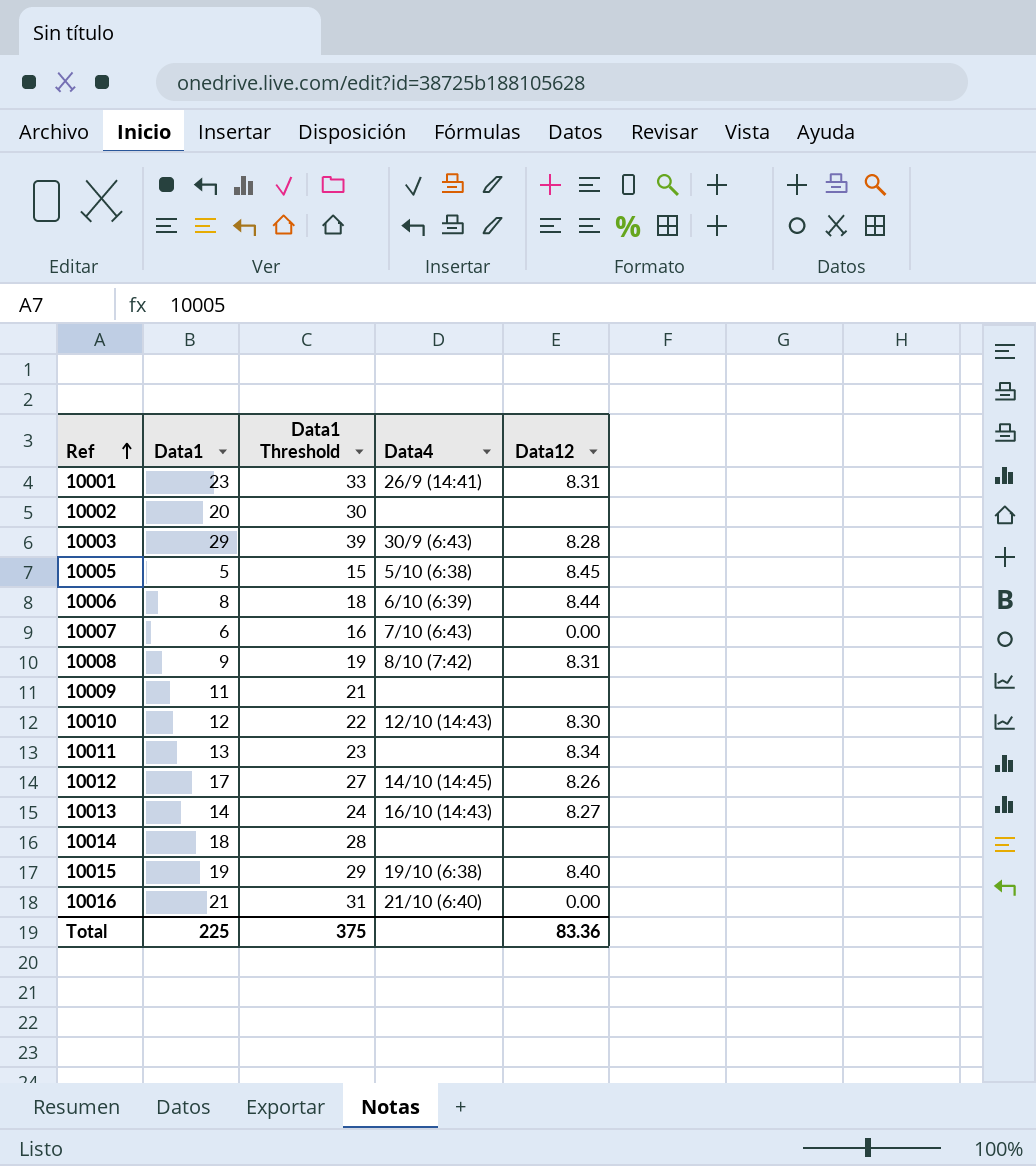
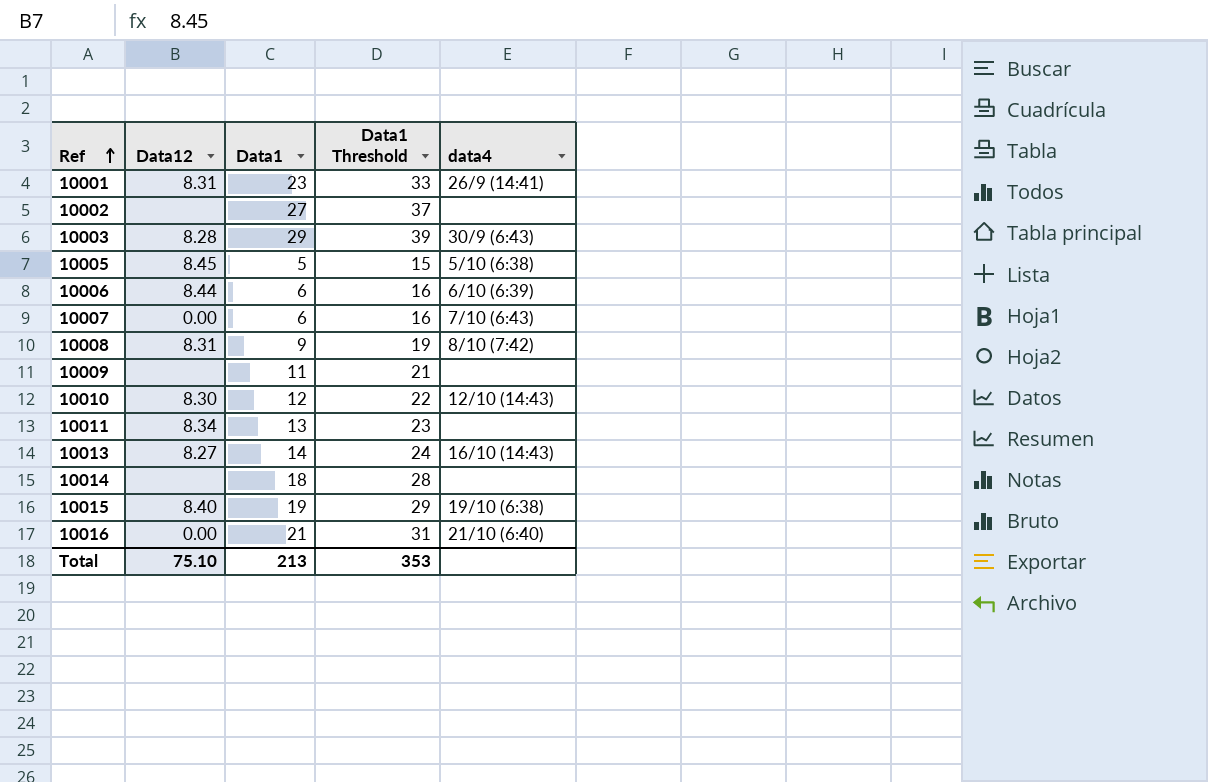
column Data12 | position: 5 -> 2
column name: Data4 -> data4
row 10012: 17 | 27 | 14/10 (14:45) | 8.26 -> none
10002 | Data1: 20 -> 27
10002 | Data1 Threshold: 30 -> 37
10006 | Data1: 8 -> 6
10006 | Data1 Threshold: 18 -> 16
Total | Data12: 83.36 -> 75.10
Total | Data1: 225 -> 213
Total | Data1 Threshold: 375 -> 353

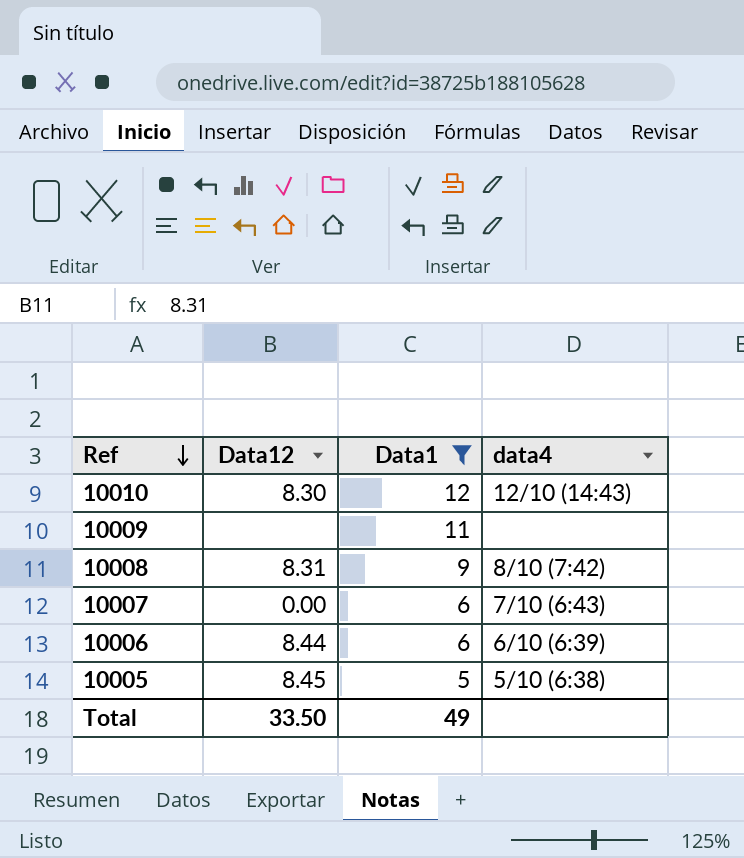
filter: none -> Data1 <= 12
row order: Ref ascending -> Ref descending
column Data1 Threshold | formula: [Data1] + 10 -> none
Total | Data12: 75.10 -> 33.50
Total | Data1: 213 -> 49

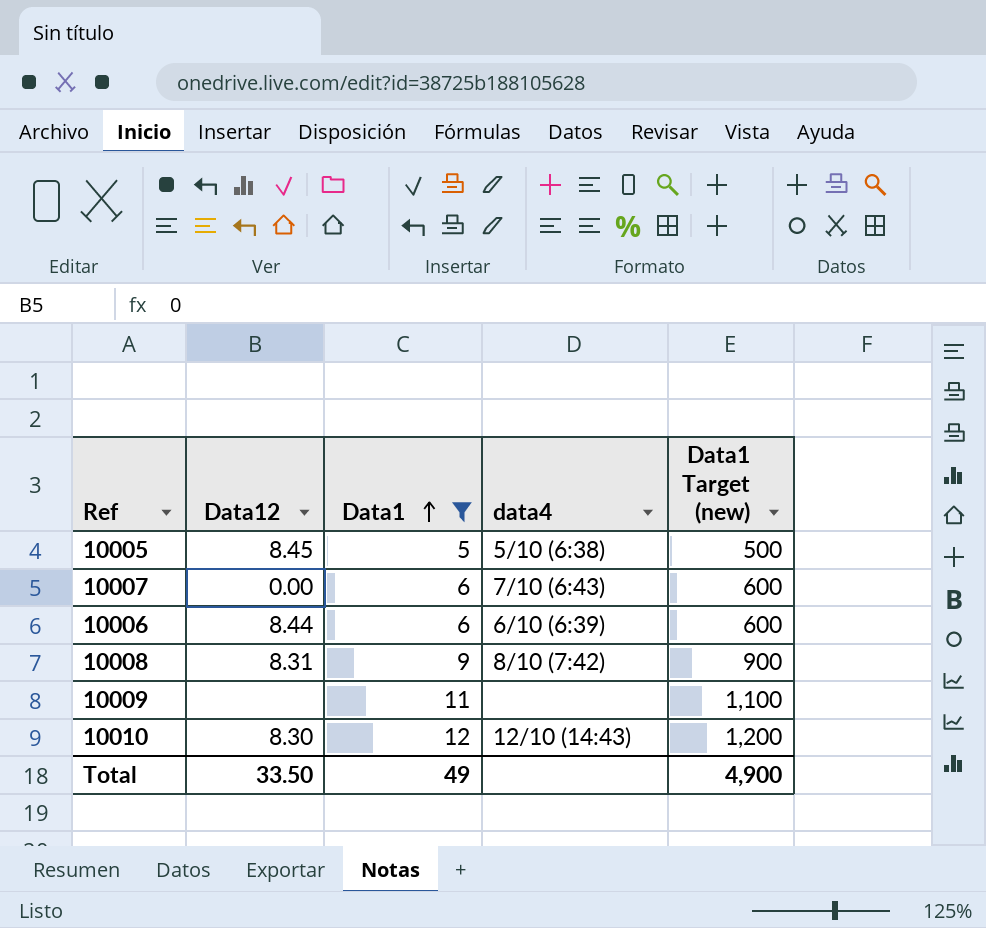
row order: Ref descending -> Data1 ascending
column Data1 Target (new) | formula: none -> [Data1] * 100

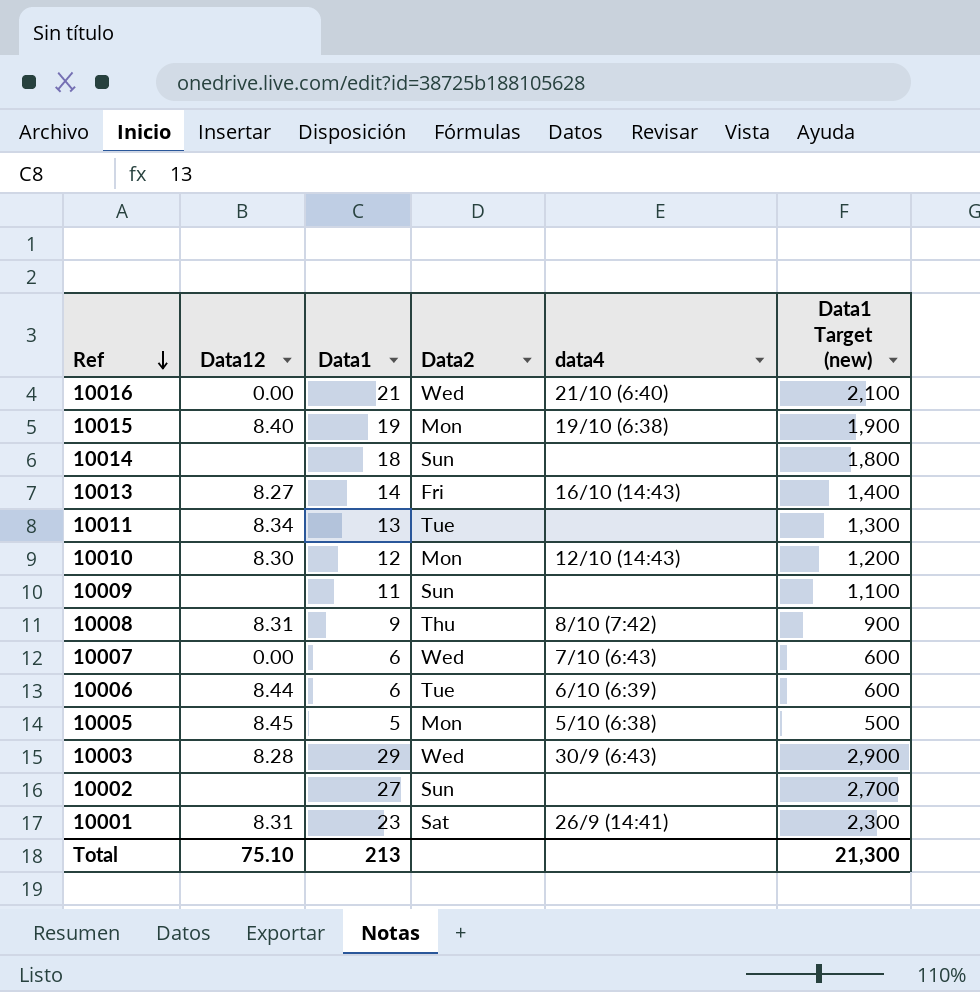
filter: Data1 <= 12 -> none
row order: Data1 ascending -> Ref descending
column Data2 | position: none -> 4
Total | Data12: 33.50 -> 75.10
Total | Data1: 49 -> 213
Total | Data1 Target (new): 4,900 -> 21,300

